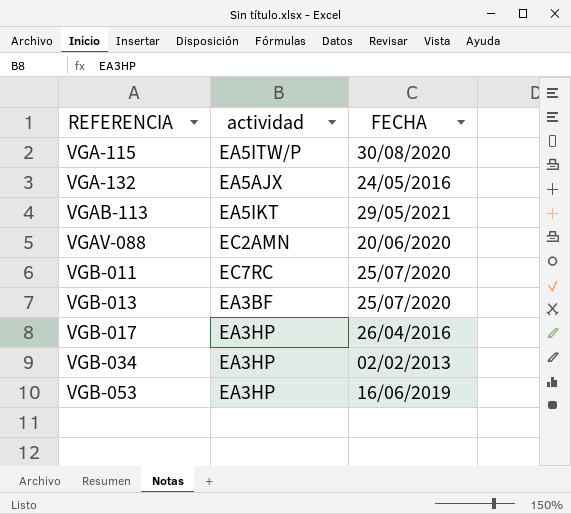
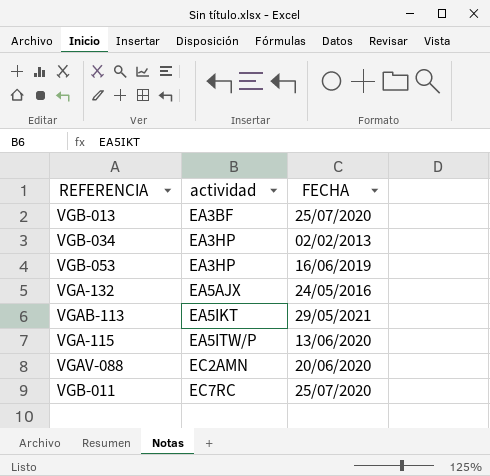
row order: REFERENCIA ascending -> actividad ascending
row VGB-017: EA3HP | 26/04/2016 -> none
VGA-115 | FECHA: 30/08/2020 -> 13/06/2020

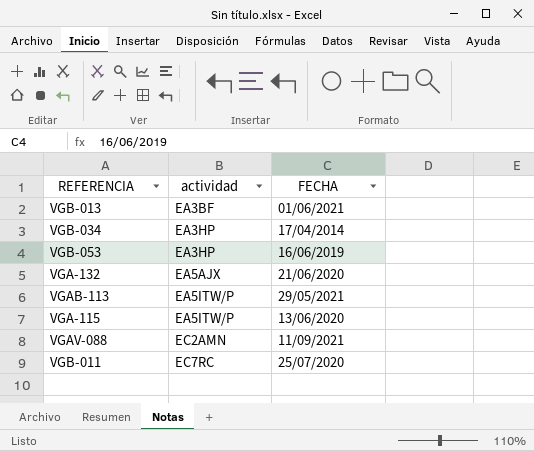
VGB-013 | FECHA: 25/07/2020 -> 01/06/2021
VGB-034 | FECHA: 02/02/2013 -> 17/04/2014
VGA-132 | FECHA: 24/05/2016 -> 21/06/2020
VGAB-113 | actividad: EA5IKT -> EA5ITW/P
VGAV-088 | FECHA: 20/06/2020 -> 11/09/2021

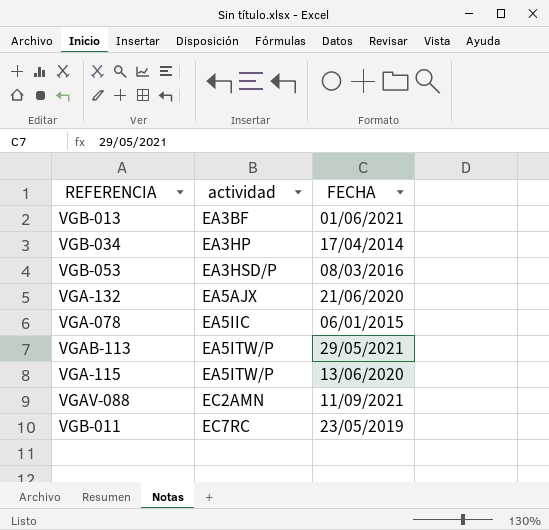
VGB-053 | actividad: EA3HP -> EA3HSD/P
VGB-053 | FECHA: 16/06/2019 -> 08/03/2016
row VGA-078: none -> EA5IIC | 06/01/2015
VGB-011 | FECHA: 25/07/2020 -> 23/05/2019

